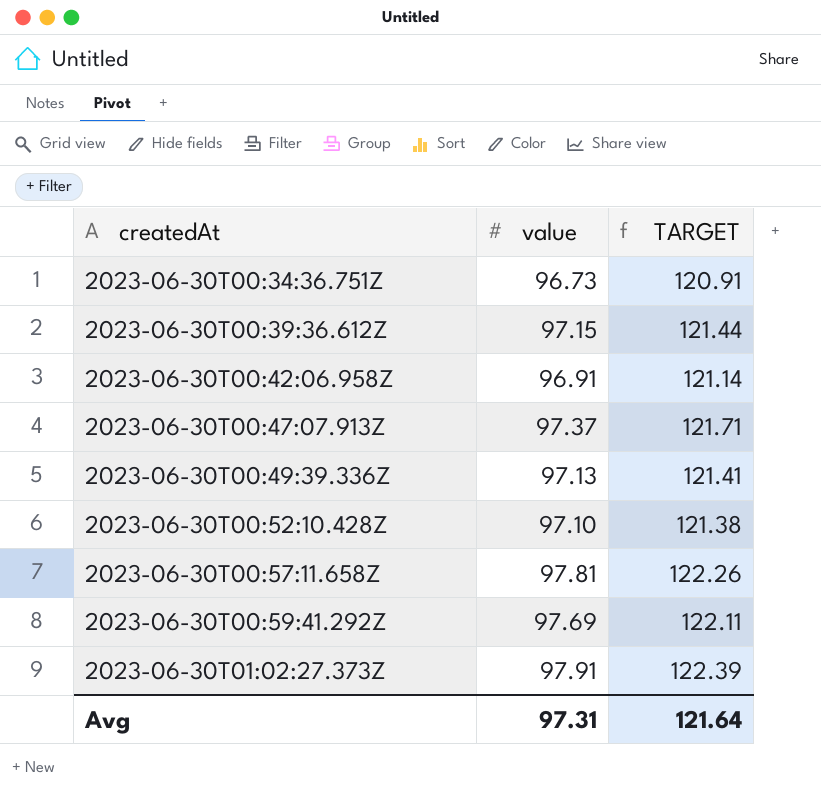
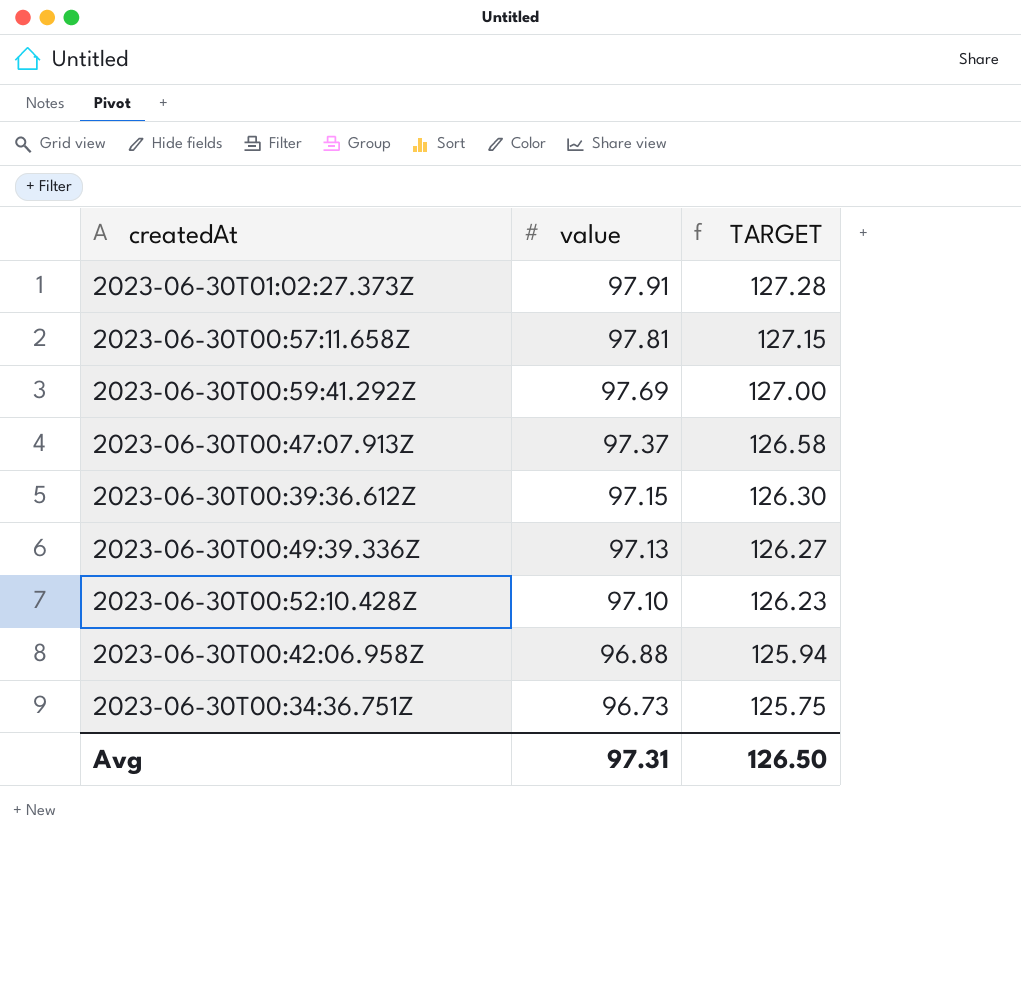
row order: createdAt ascending -> value descending
column TARGET | formula: [value] * 1.25 -> [value] * 1.3
2023-06-30T00:42:06.958Z | value: 96.91 -> 96.88
Avg | TARGET: 121.64 -> 126.50

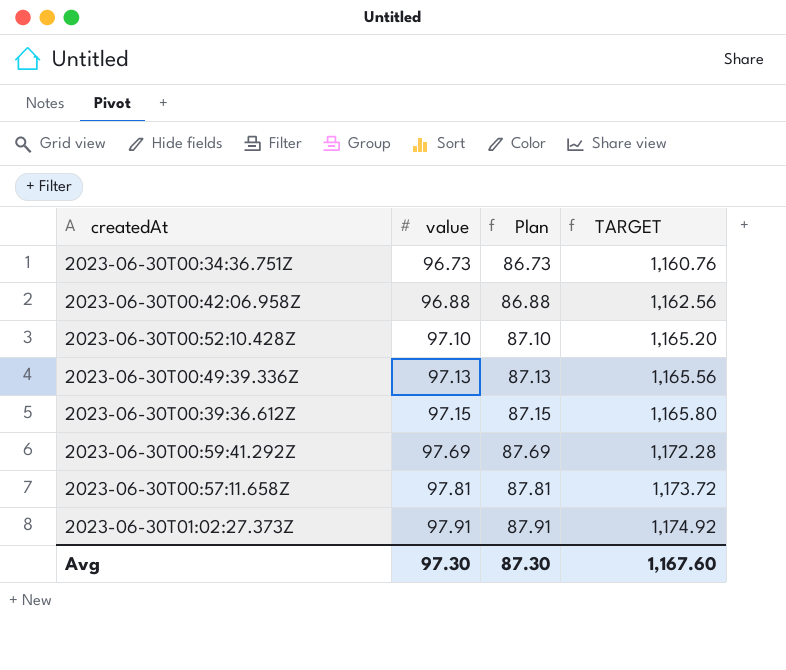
row order: value descending -> value ascending
column Plan | formula: none -> [value] - 10
column TARGET | formula: [value] * 1.3 -> [value] * 12
row 2023-06-30T00:47:07.913Z: 97.37 | 126.58 -> none
Avg | value: 97.31 -> 97.30
Avg | TARGET: 126.50 -> 1,167.60

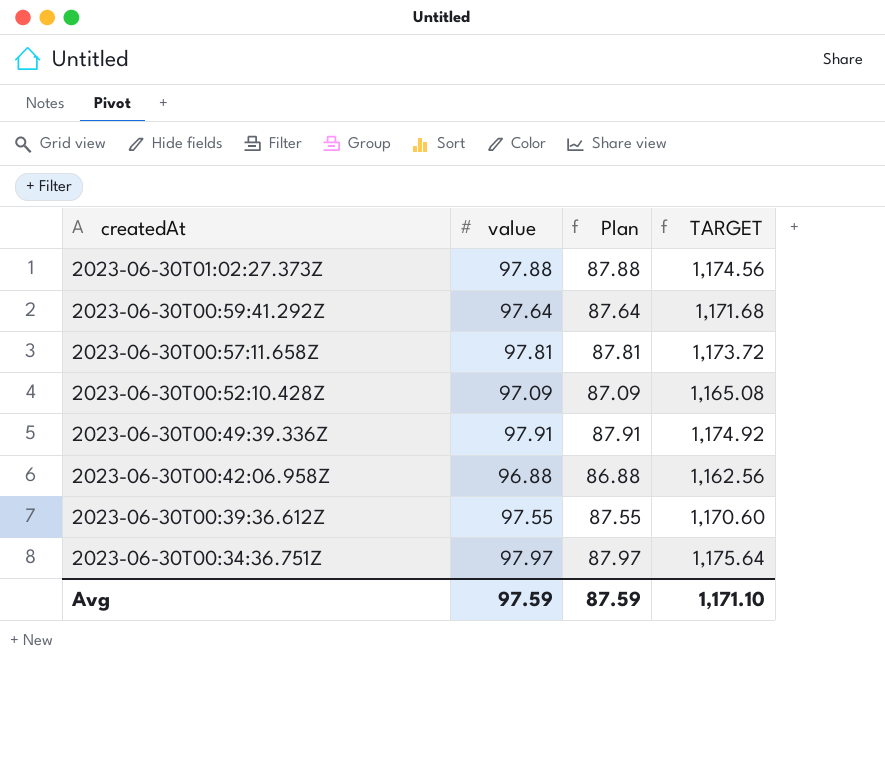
row order: value ascending -> createdAt descending
2023-06-30T01:02:27.373Z | value: 97.91 -> 97.88
2023-06-30T01:02:27.373Z | Plan: 87.91 -> 87.88
2023-06-30T01:02:27.373Z | TARGET: 1,174.92 -> 1,174.56
2023-06-30T00:59:41.292Z | value: 97.69 -> 97.64
2023-06-30T00:59:41.292Z | Plan: 87.69 -> 87.64
2023-06-30T00:59:41.292Z | TARGET: 1,172.28 -> 1,171.68
2023-06-30T00:52:10.428Z | value: 97.10 -> 97.09
2023-06-30T00:52:10.428Z | Plan: 87.10 -> 87.09
2023-06-30T00:52:10.428Z | TARGET: 1,165.20 -> 1,165.08
2023-06-30T00:49:39.336Z | value: 97.13 -> 97.91
2023-06-30T00:49:39.336Z | Plan: 87.13 -> 87.91
2023-06-30T00:49:39.336Z | TARGET: 1,165.56 -> 1,174.92
2023-06-30T00:39:36.612Z | value: 97.15 -> 97.55
2023-06-30T00:39:36.612Z | Plan: 87.15 -> 87.55
2023-06-30T00:39:36.612Z | TARGET: 1,165.80 -> 1,170.60
2023-06-30T00:34:36.751Z | value: 96.73 -> 97.97
2023-06-30T00:34:36.751Z | Plan: 86.73 -> 87.97
2023-06-30T00:34:36.751Z | TARGET: 1,160.76 -> 1,175.64
Avg | value: 97.30 -> 97.59
Avg | Plan: 87.30 -> 87.59
Avg | TARGET: 1,167.60 -> 1,171.10

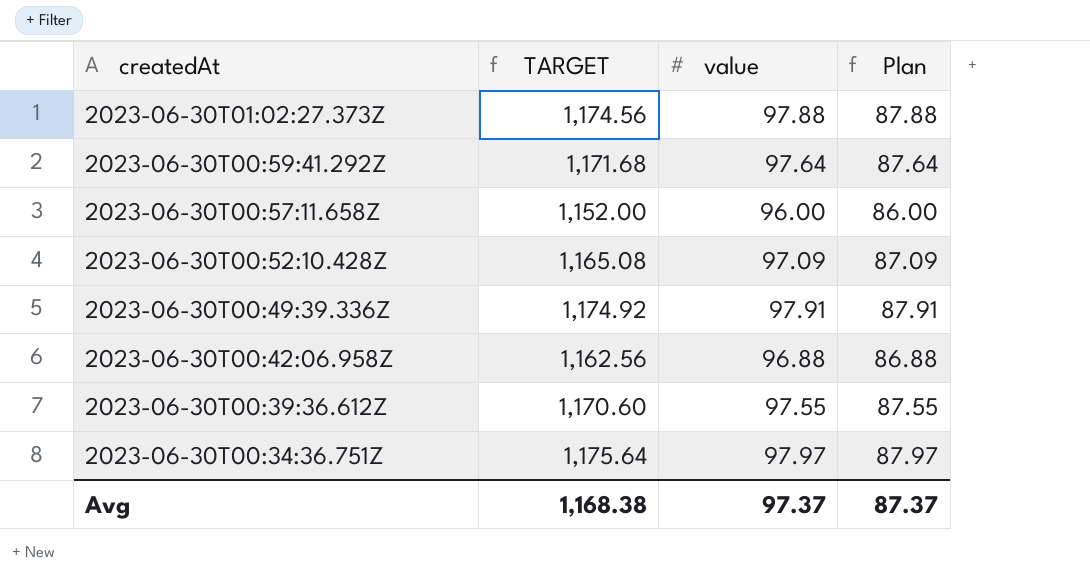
column TARGET | position: 4 -> 2
2023-06-30T00:57:11.658Z | TARGET: 1,173.72 -> 1,152.00
2023-06-30T00:57:11.658Z | value: 97.81 -> 96.00
2023-06-30T00:57:11.658Z | Plan: 87.81 -> 86.00
Avg | TARGET: 1,171.10 -> 1,168.38
Avg | value: 97.59 -> 97.37
Avg | Plan: 87.59 -> 87.37

